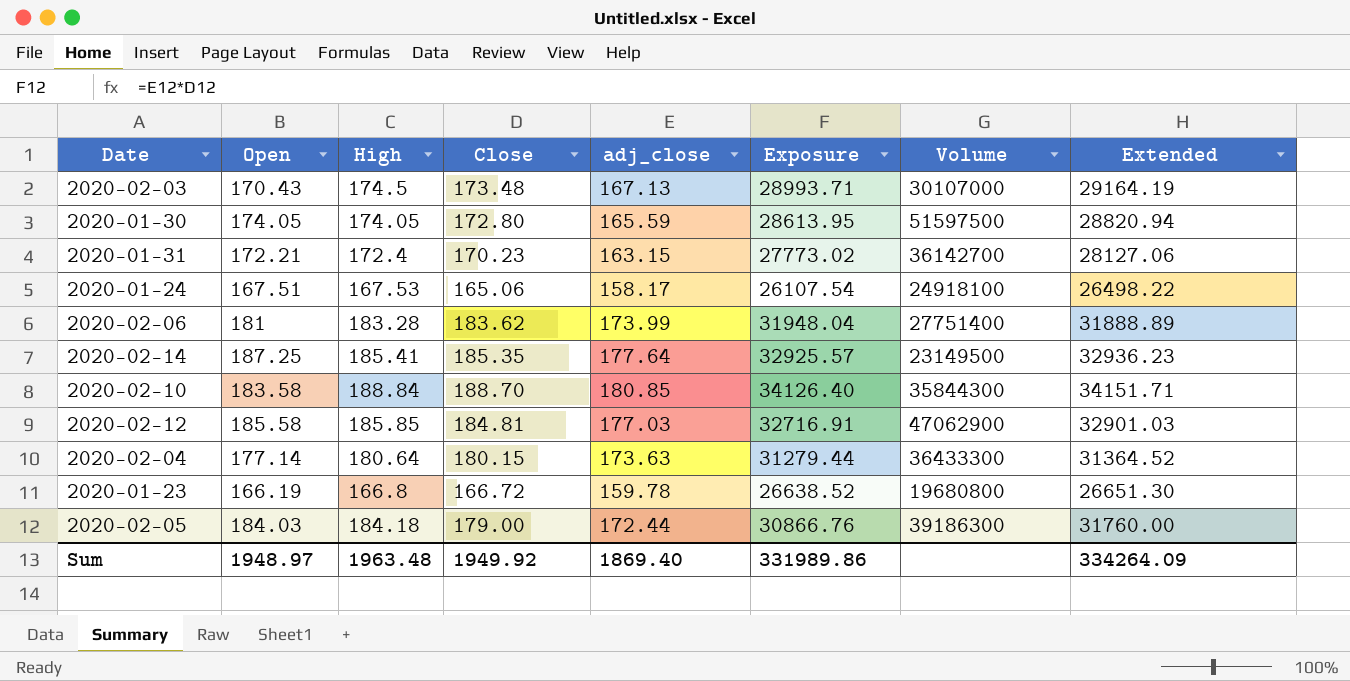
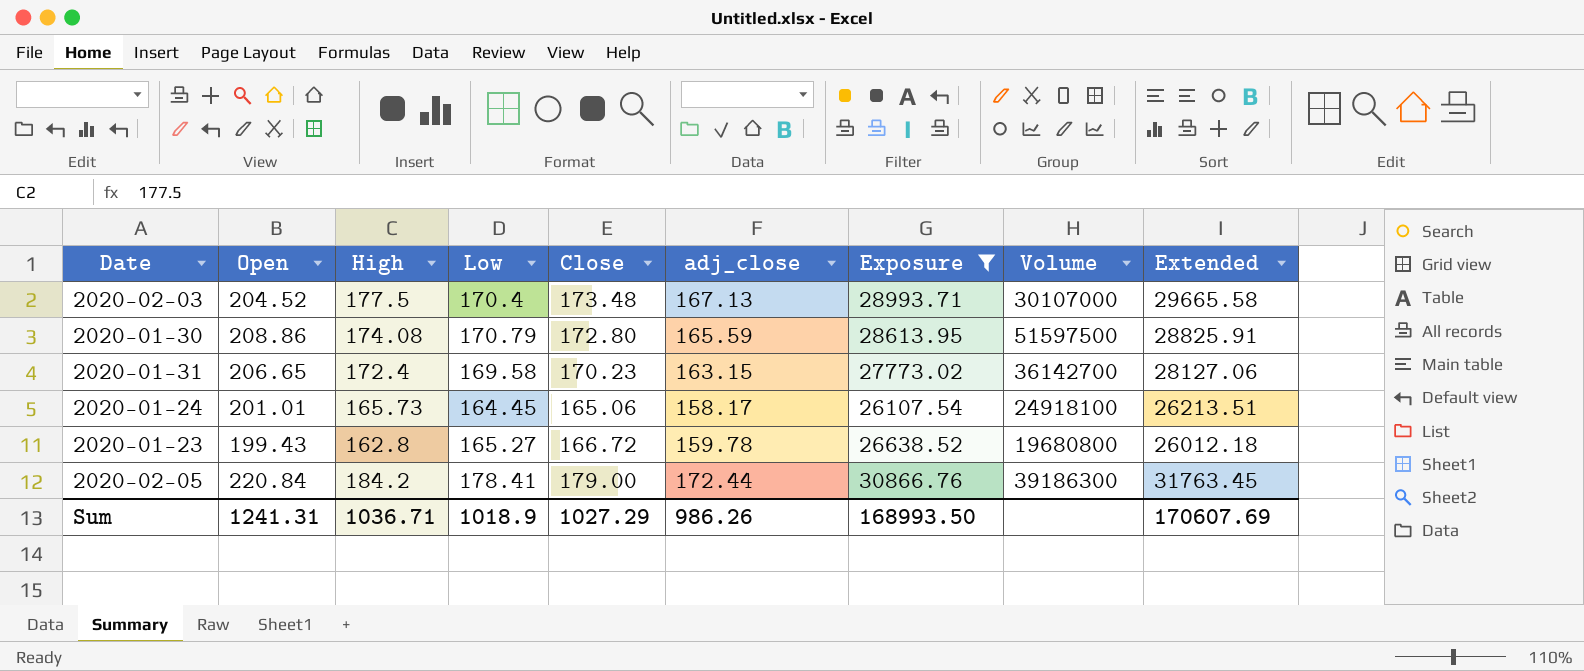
filter: none -> Exposure <= 30866.76
column Low | position: none -> 4
2020-02-03 | Open: 170.43 -> 204.52
2020-02-03 | High: 174.5 -> 177.5
2020-02-03 | Extended: 29164.19 -> 29665.58
2020-01-30 | Open: 174.05 -> 208.86
2020-01-30 | High: 174.05 -> 174.08
2020-01-30 | Extended: 28820.94 -> 28825.91
2020-01-31 | Open: 172.21 -> 206.65
2020-01-24 | Open: 167.51 -> 201.01
2020-01-24 | High: 167.53 -> 165.73
2020-01-24 | Extended: 26498.22 -> 26213.51
2020-01-23 | Open: 166.19 -> 199.43
2020-01-23 | High: 166.8 -> 162.8
2020-01-23 | Extended: 26651.30 -> 26012.18
2020-02-05 | Open: 184.03 -> 220.84
2020-02-05 | High: 184.18 -> 184.2
2020-02-05 | Extended: 31760.00 -> 31763.45
Sum | Open: 1948.97 -> 1241.31
Sum | High: 1963.48 -> 1036.71
Sum | Close: 1949.92 -> 1027.29
Sum | adj_close: 1869.40 -> 986.26
Sum | Exposure: 331989.86 -> 168993.50
Sum | Extended: 334264.09 -> 170607.69

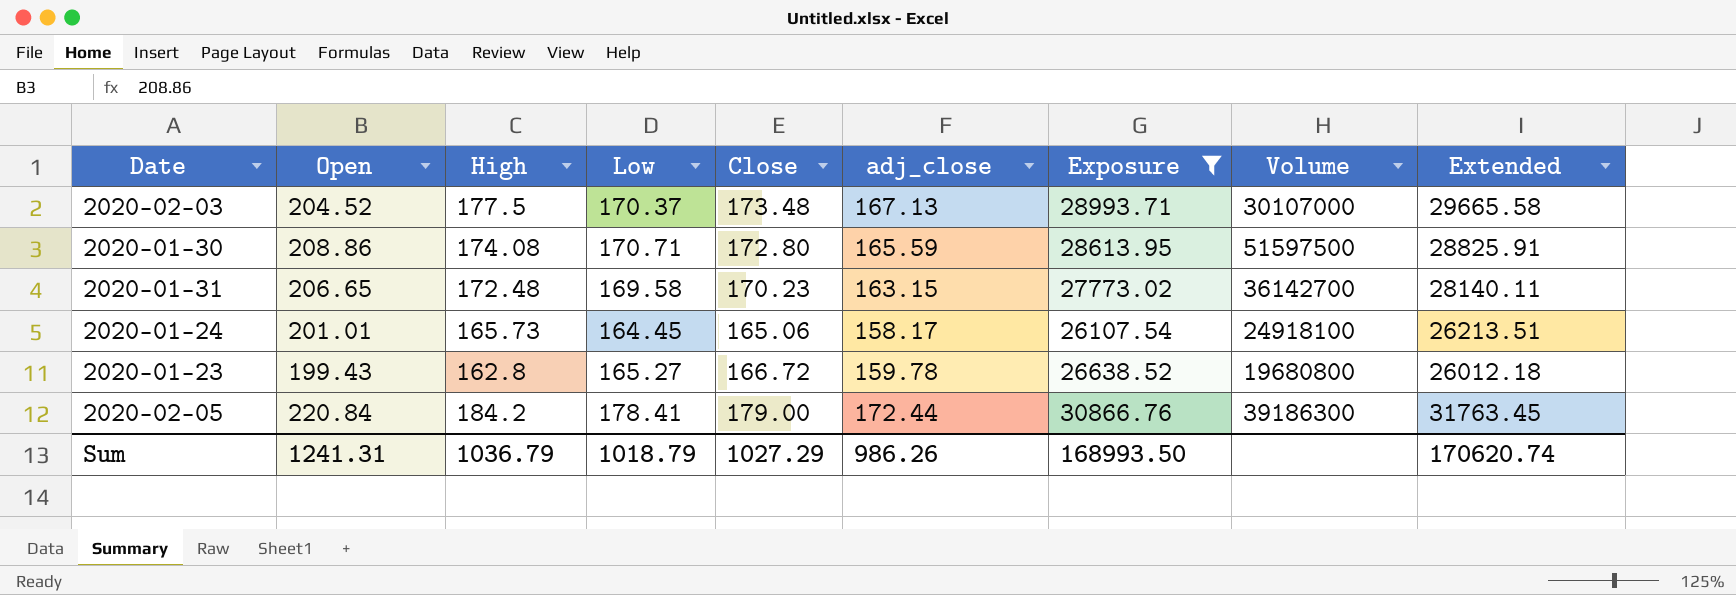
2020-02-03 | Low: 170.4 -> 170.37
2020-01-30 | Low: 170.79 -> 170.71
2020-01-31 | High: 172.4 -> 172.48
2020-01-31 | Extended: 28127.06 -> 28140.11
Sum | High: 1036.71 -> 1036.79
Sum | Low: 1018.9 -> 1018.79
Sum | Extended: 170607.69 -> 170620.74

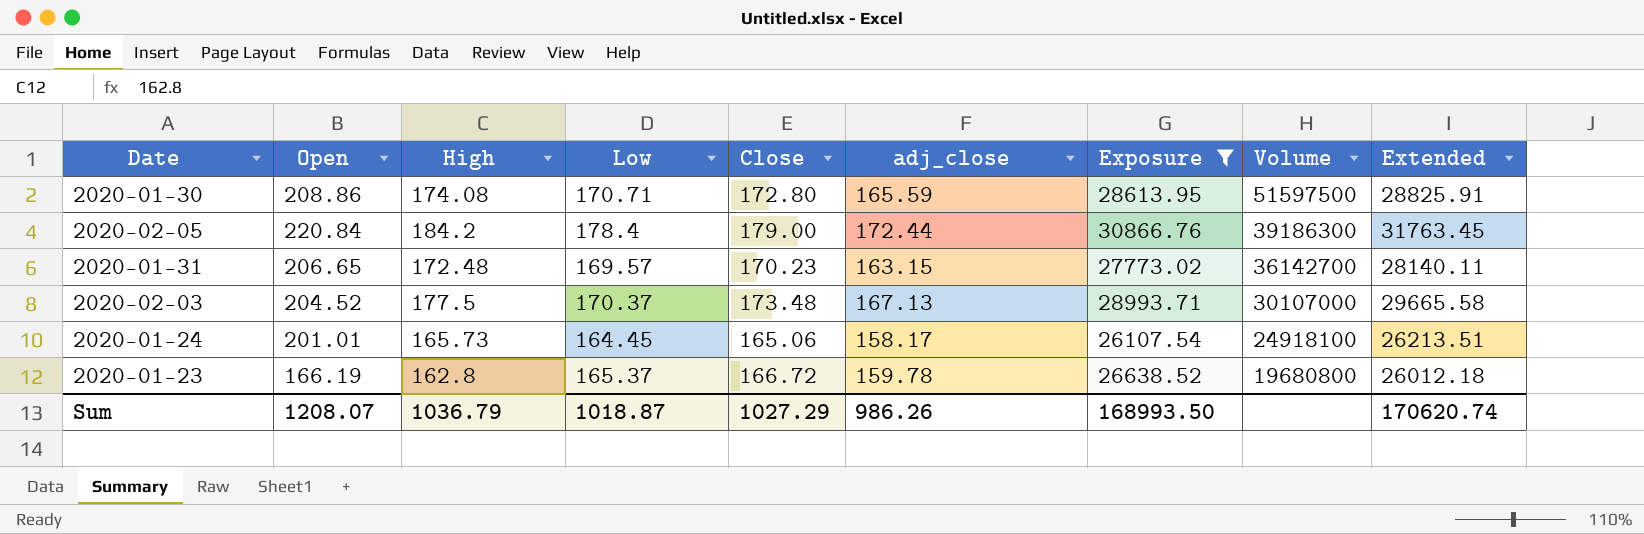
row order: none -> Volume descending
2020-02-05 | Low: 178.41 -> 178.4
2020-01-31 | Low: 169.58 -> 169.57
2020-01-23 | Open: 199.43 -> 166.19
2020-01-23 | Low: 165.27 -> 165.37
Sum | Open: 1241.31 -> 1208.07
Sum | Low: 1018.79 -> 1018.87

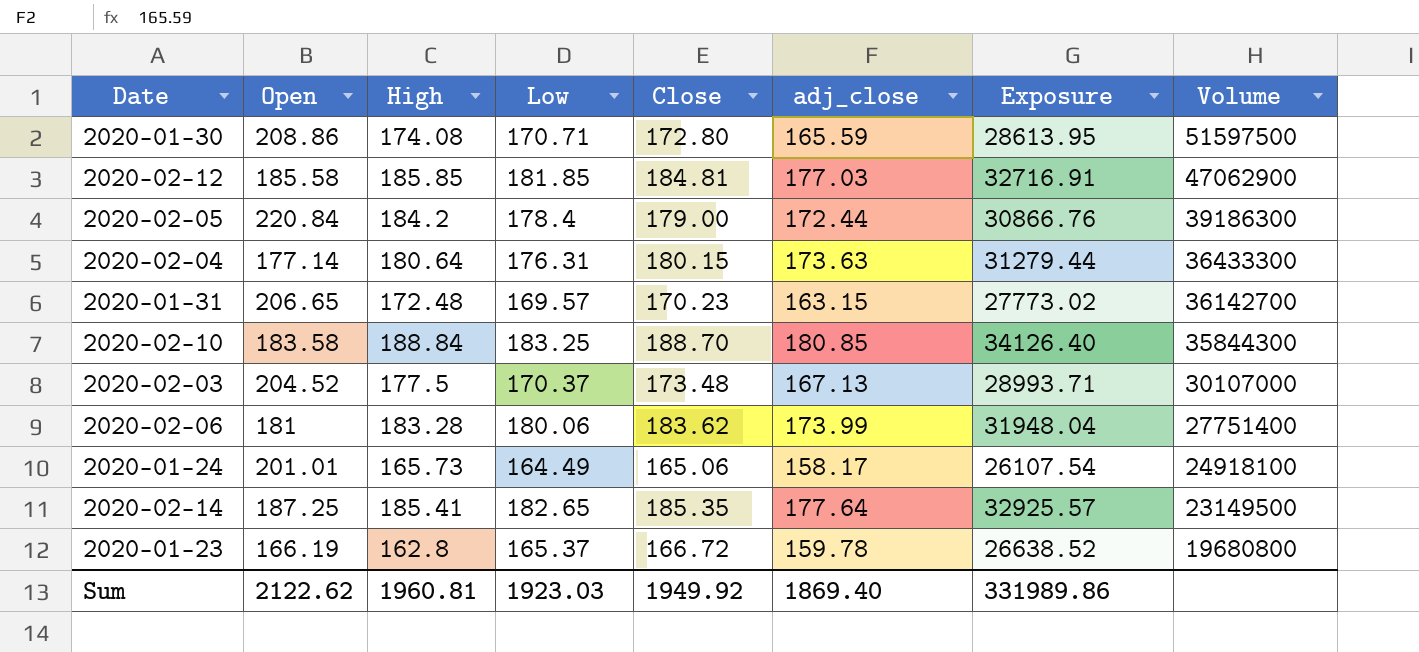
filter: Exposure <= 30866.76 -> none
column Extended | formula: [High] * [adj_close] -> none
2020-01-24 | Low: 164.45 -> 164.49
Sum | Open: 1208.07 -> 2122.62
Sum | High: 1036.79 -> 1960.81
Sum | Low: 1018.87 -> 1923.03
Sum | Close: 1027.29 -> 1949.92
Sum | adj_close: 986.26 -> 1869.40
Sum | Exposure: 168993.50 -> 331989.86

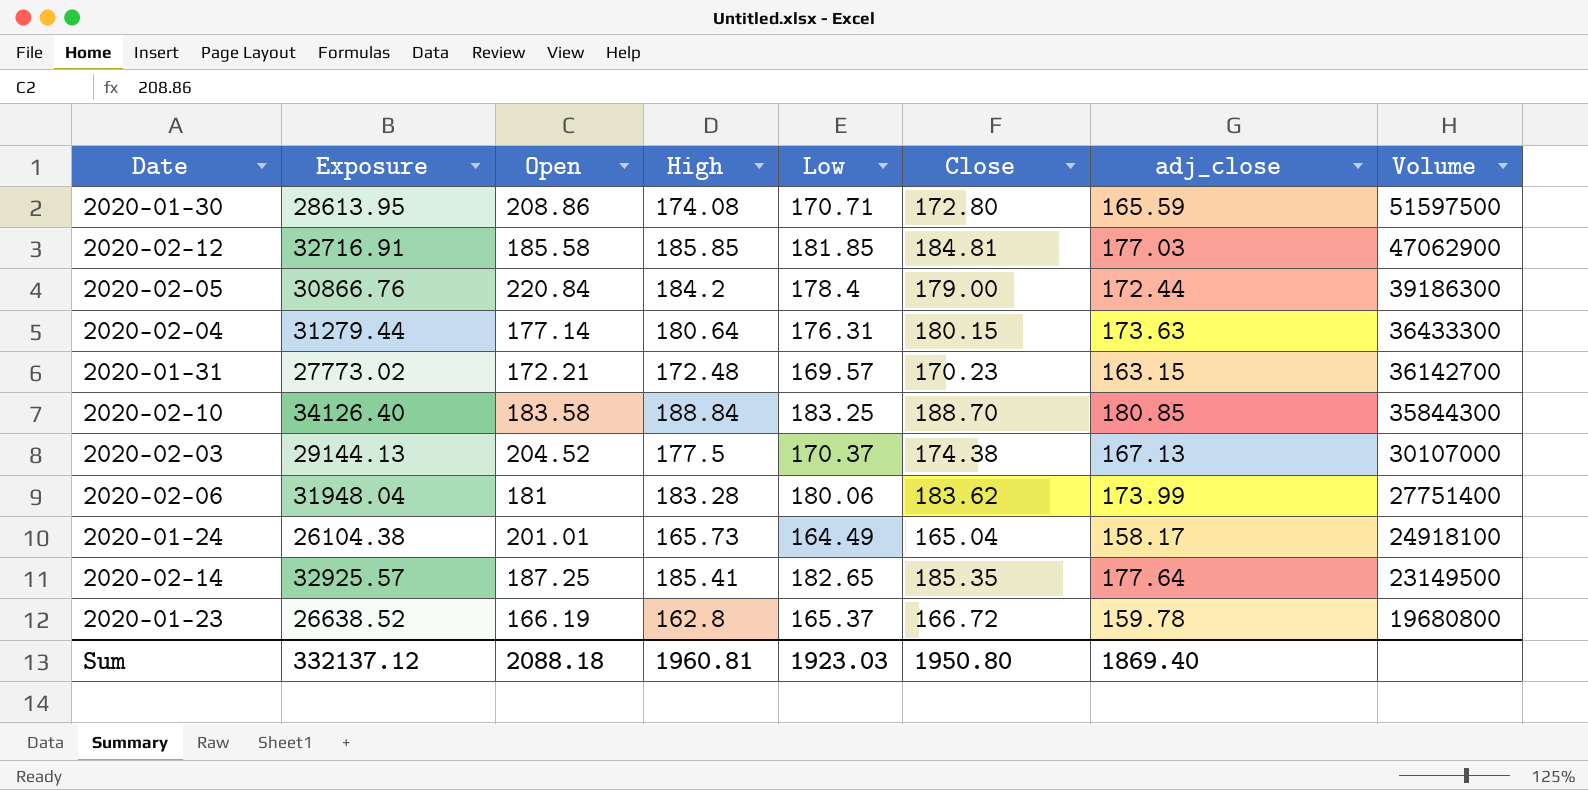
column Exposure | position: 7 -> 2
2020-01-31 | Open: 206.65 -> 172.21
2020-02-03 | Exposure: 28993.71 -> 29144.13
2020-02-03 | Close: 173.48 -> 174.38
2020-01-24 | Exposure: 26107.54 -> 26104.38
2020-01-24 | Close: 165.06 -> 165.04
Sum | Exposure: 331989.86 -> 332137.12
Sum | Open: 2122.62 -> 2088.18
Sum | Close: 1949.92 -> 1950.80

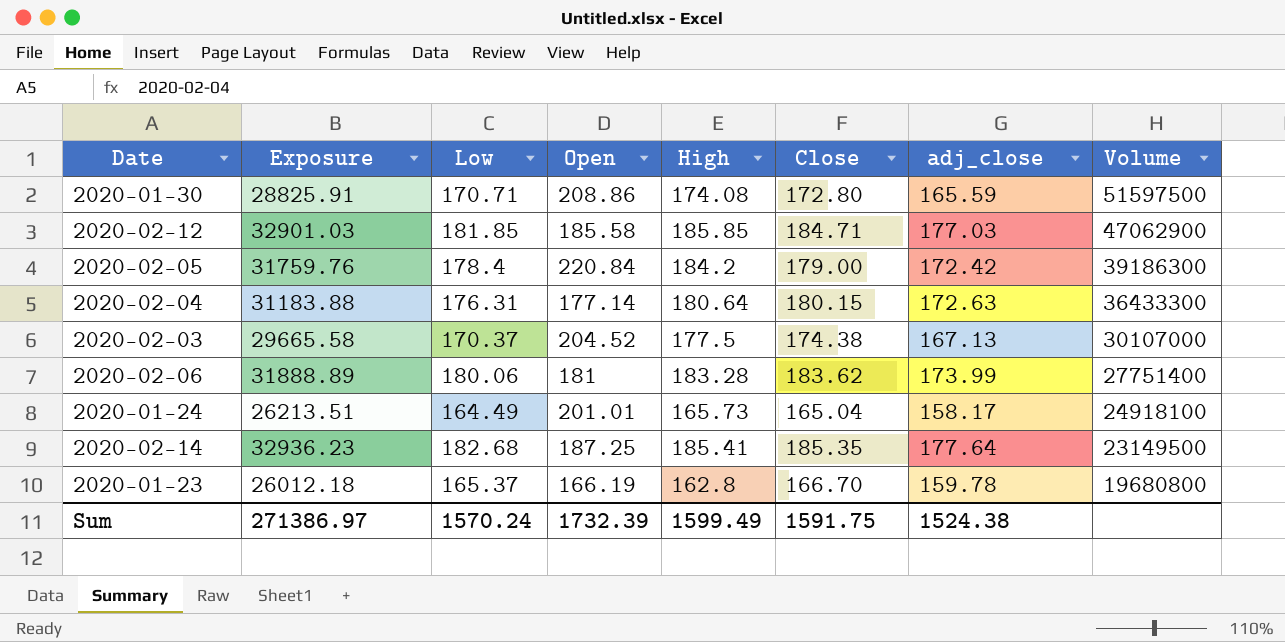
column Exposure | formula: [Close] * [adj_close] -> [High] * [adj_close]
column Low | position: 5 -> 3
row 2020-01-31: 27773.02 | 172.21 | 172.48 | 169.57 | 170.23 | 163.15 | 36142700 -> none
row 2020-02-10: 34126.40 | 183.58 | 188.84 | 183.25 | 188.70 | 180.85 | 35844300 -> none
2020-02-12 | Close: 184.81 -> 184.71
2020-02-05 | adj_close: 172.44 -> 172.42
2020-02-04 | adj_close: 173.63 -> 172.63
2020-02-14 | Low: 182.65 -> 182.68
2020-01-23 | Close: 166.72 -> 166.70
Sum | Exposure: 332137.12 -> 271386.97
Sum | Low: 1923.03 -> 1570.24
Sum | Open: 2088.18 -> 1732.39
Sum | High: 1960.81 -> 1599.49
Sum | Close: 1950.80 -> 1591.75
Sum | adj_close: 1869.40 -> 1524.38

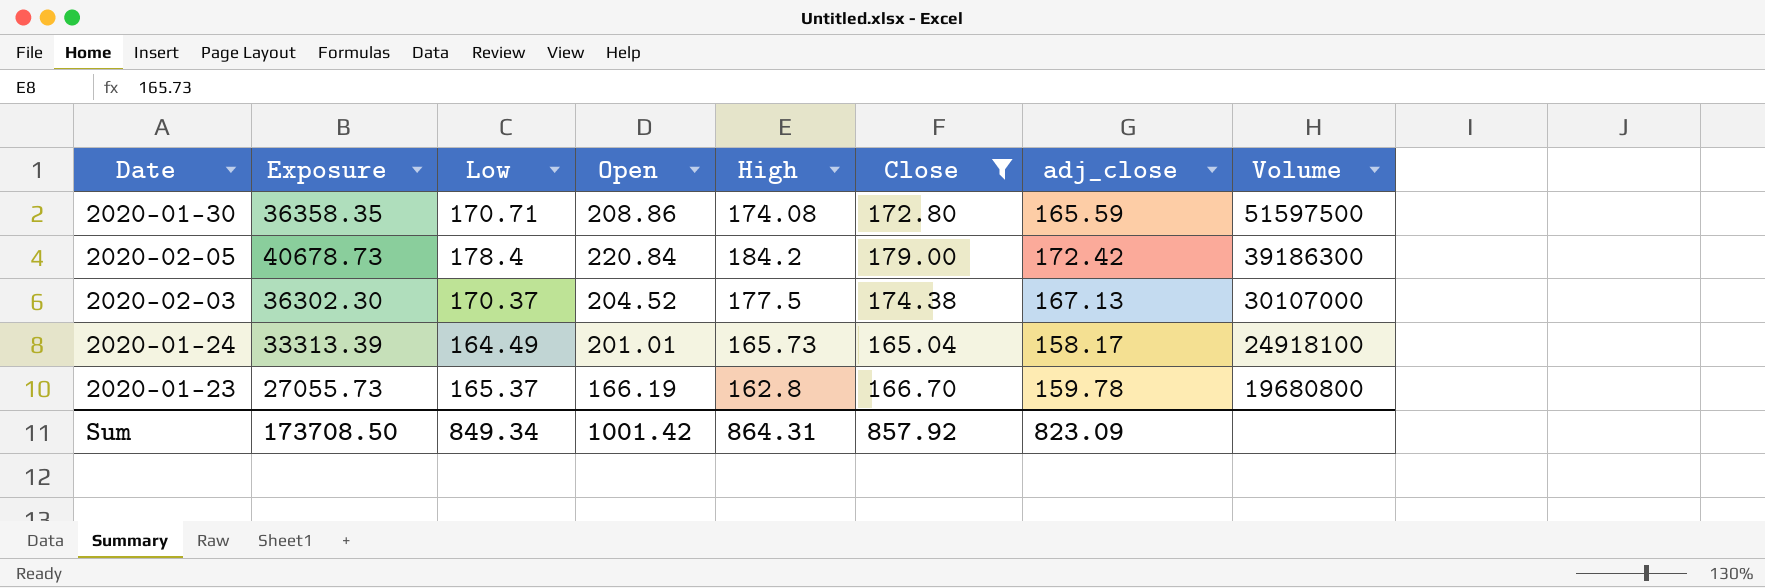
filter: none -> Close <= 179.00
column Exposure | formula: [High] * [adj_close] -> [Open] * [High]
Sum | Exposure: 271386.97 -> 173708.50
Sum | Low: 1570.24 -> 849.34
Sum | Open: 1732.39 -> 1001.42
Sum | High: 1599.49 -> 864.31
Sum | Close: 1591.75 -> 857.92
Sum | adj_close: 1524.38 -> 823.09

